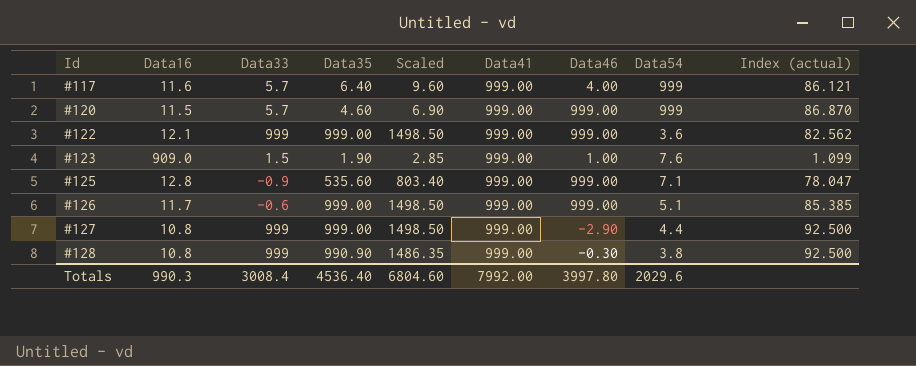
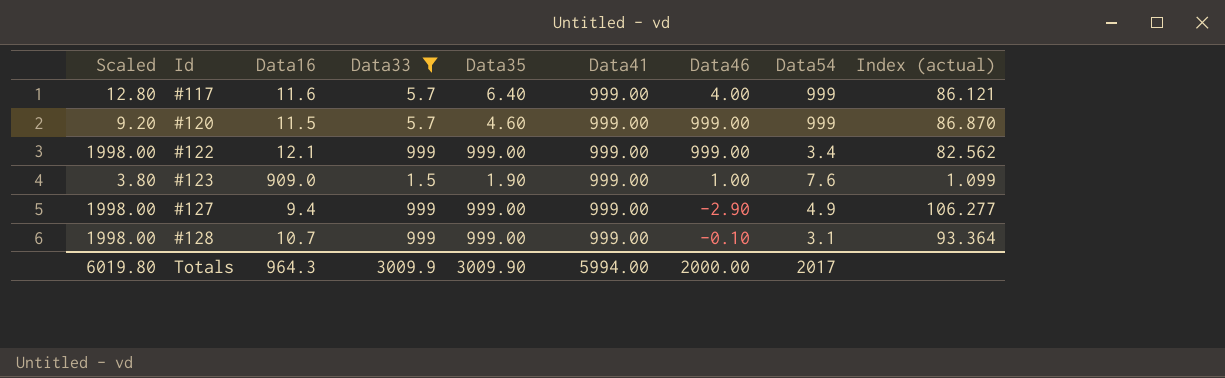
filter: none -> Data33 >= 1.5
column Scaled | formula: [Data35] * 1.5 -> [Data35] * 2
column Scaled | position: 5 -> 1
#122 | Data54: 3.6 -> 3.4
#127 | Data16: 10.8 -> 9.4
#127 | Data54: 4.4 -> 4.9
#127 | Index (actual): 92.500 -> 106.277
#128 | Data16: 10.8 -> 10.7
#128 | Data35: 990.90 -> 999.00
#128 | Data46: -0.30 -> -0.10
#128 | Data54: 3.8 -> 3.1
#128 | Index (actual): 92.500 -> 93.364
Totals | Scaled: 6804.60 -> 6019.80
Totals | Data16: 990.3 -> 964.3
Totals | Data33: 3008.4 -> 3009.9
Totals | Data35: 4536.40 -> 3009.90
Totals | Data41: 7992.00 -> 5994.00
Totals | Data46: 3997.80 -> 2000.00
Totals | Data54: 2029.6 -> 2017

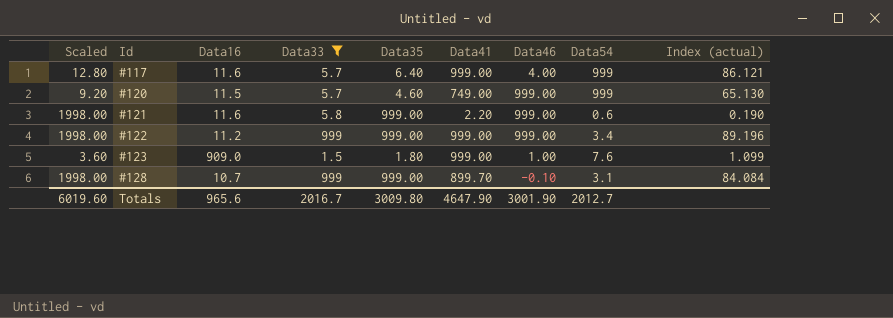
row #127: 1998.00 | 9.4 | 999 | 999.00 | 999.00 | -2.90 | 4.9 | 106.277 -> none
#120 | Data41: 999.00 -> 749.00
#120 | Index (actual): 86.870 -> 65.130
row #121: none -> 1998.00 | 11.6 | 5.8 | 999.00 | 2.20 | 999.00 | 0.6 | 0.190
#122 | Data16: 12.1 -> 11.2
#122 | Index (actual): 82.562 -> 89.196
#123 | Scaled: 3.80 -> 3.60
#123 | Data35: 1.90 -> 1.80
#128 | Data41: 999.00 -> 899.70
#128 | Index (actual): 93.364 -> 84.084
Totals | Scaled: 6019.80 -> 6019.60
Totals | Data16: 964.3 -> 965.6
Totals | Data33: 3009.9 -> 2016.7
Totals | Data35: 3009.90 -> 3009.80
Totals | Data41: 5994.00 -> 4647.90
Totals | Data46: 2000.00 -> 3001.90
Totals | Data54: 2017 -> 2012.7

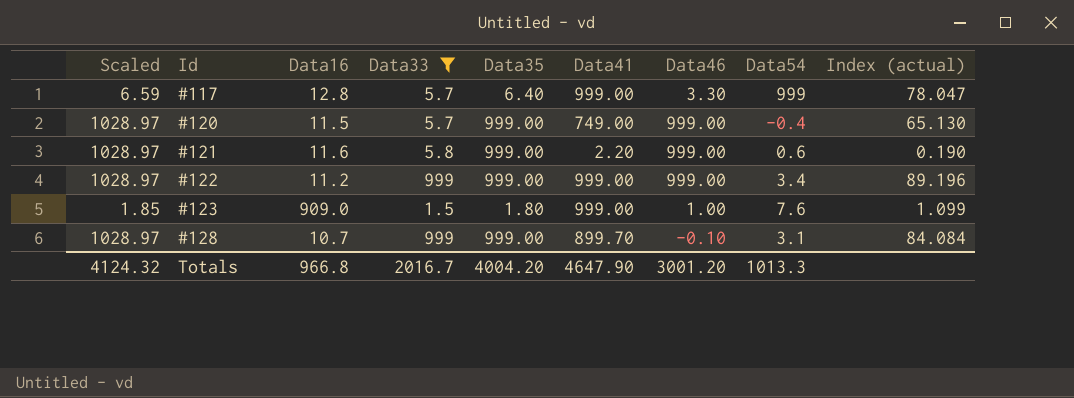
column Scaled | formula: [Data35] * 2 -> [Data35] * 1.03
#117 | Data16: 11.6 -> 12.8
#117 | Data46: 4.00 -> 3.30
#117 | Index (actual): 86.121 -> 78.047
#120 | Data35: 4.60 -> 999.00
#120 | Data54: 999 -> -0.4
Totals | Scaled: 6019.60 -> 4124.32
Totals | Data16: 965.6 -> 966.8
Totals | Data35: 3009.80 -> 4004.20
Totals | Data46: 3001.90 -> 3001.20
Totals | Data54: 2012.7 -> 1013.3

